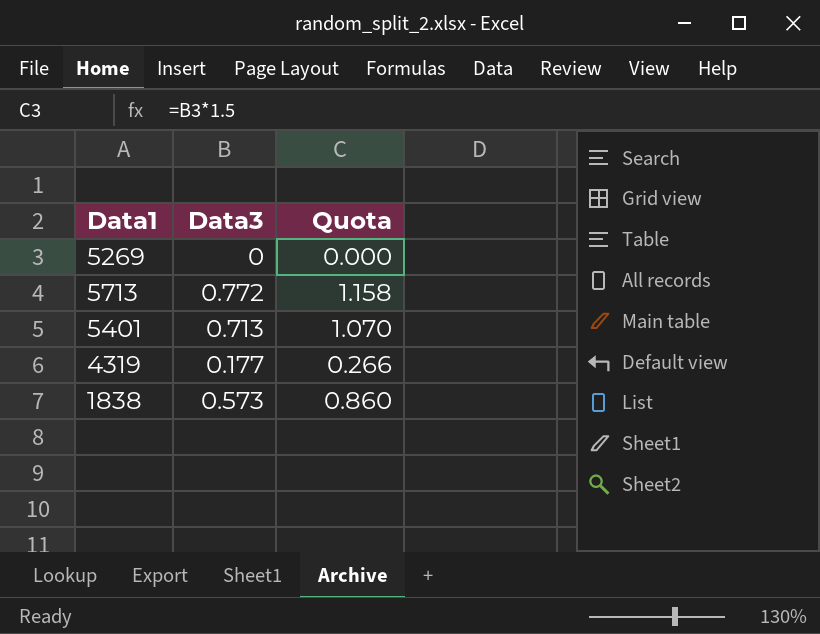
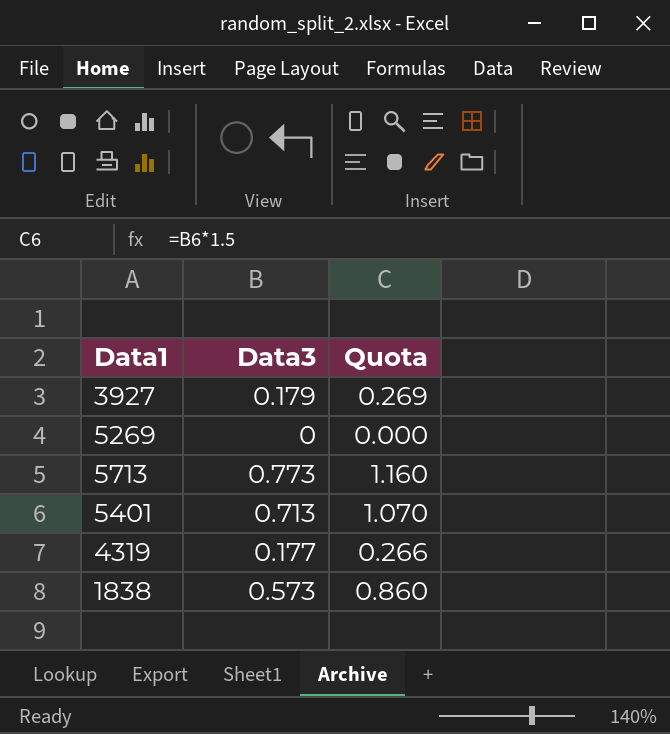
row 3927: none -> 0.179 | 0.269
5713 | Data3: 0.772 -> 0.773
5713 | Quota: 1.158 -> 1.160

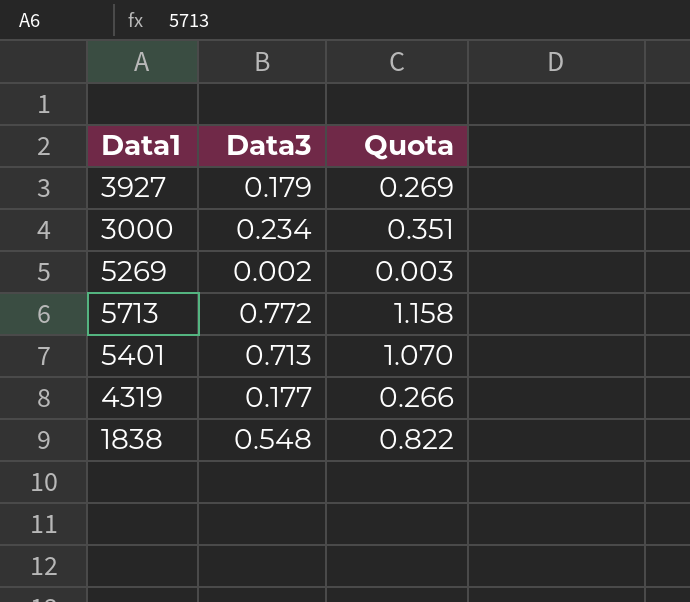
row 3000: none -> 0.234 | 0.351
5269 | Data3: 0 -> 0.002
5269 | Quota: 0.000 -> 0.003
5713 | Data3: 0.773 -> 0.772
5713 | Quota: 1.160 -> 1.158
1838 | Data3: 0.573 -> 0.548
1838 | Quota: 0.860 -> 0.822

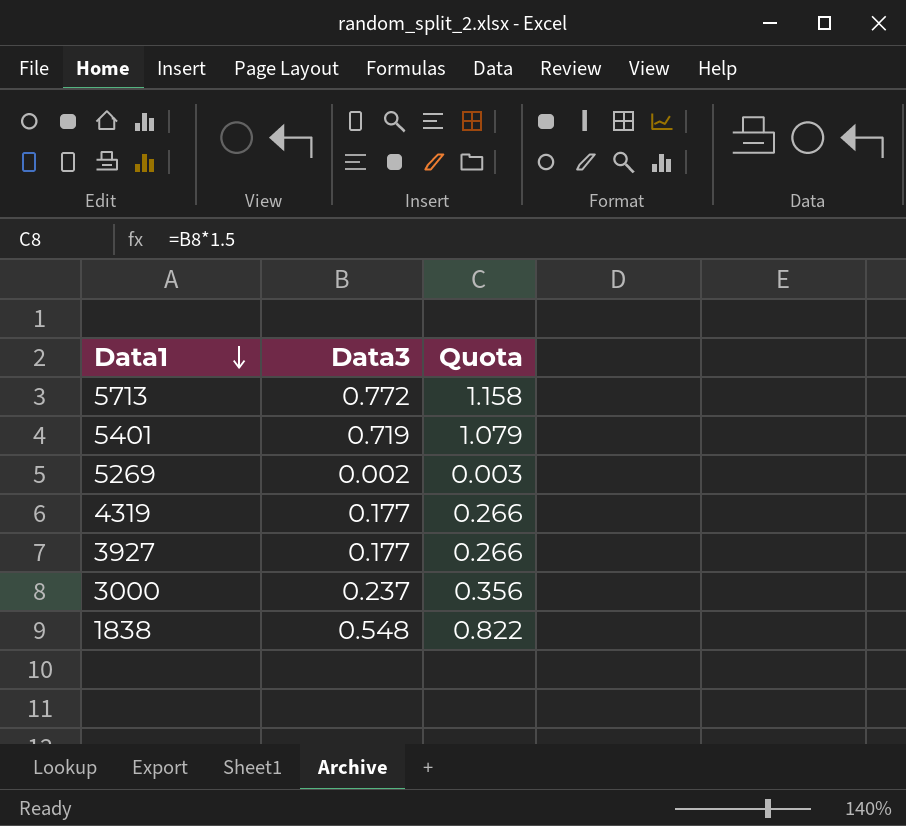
row order: none -> Data1 descending
5401 | Data3: 0.713 -> 0.719
5401 | Quota: 1.070 -> 1.079
3927 | Data3: 0.179 -> 0.177
3927 | Quota: 0.269 -> 0.266
3000 | Data3: 0.234 -> 0.237
3000 | Quota: 0.351 -> 0.356

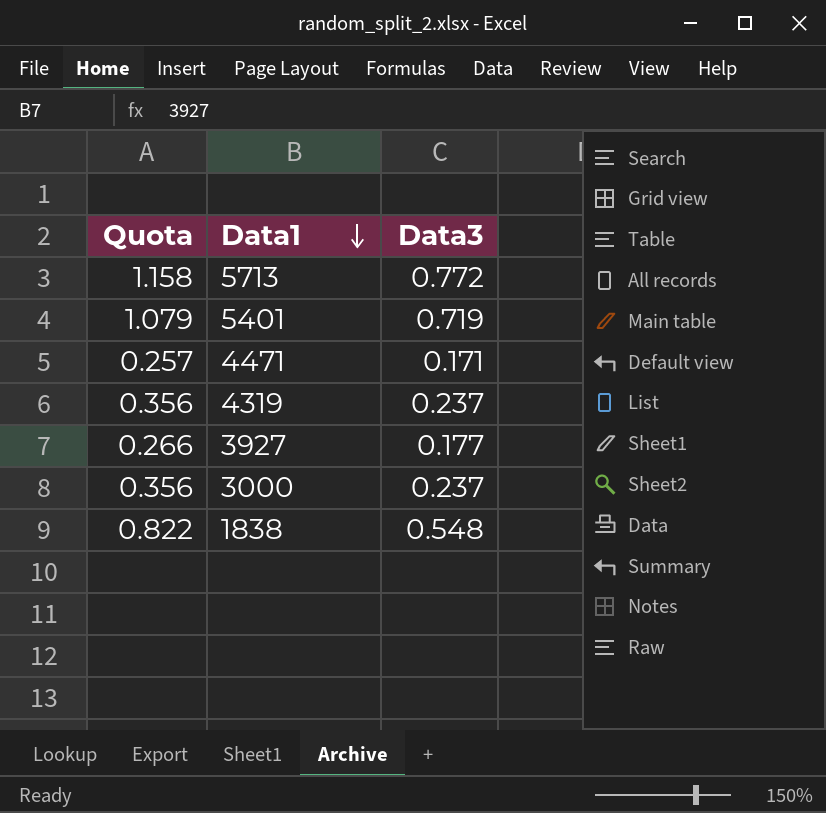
column Quota | position: 3 -> 1
row 5269: 0.002 | 0.003 -> none
row 4471: none -> 0.257 | 0.171
4319 | Quota: 0.266 -> 0.356
4319 | Data3: 0.177 -> 0.237

